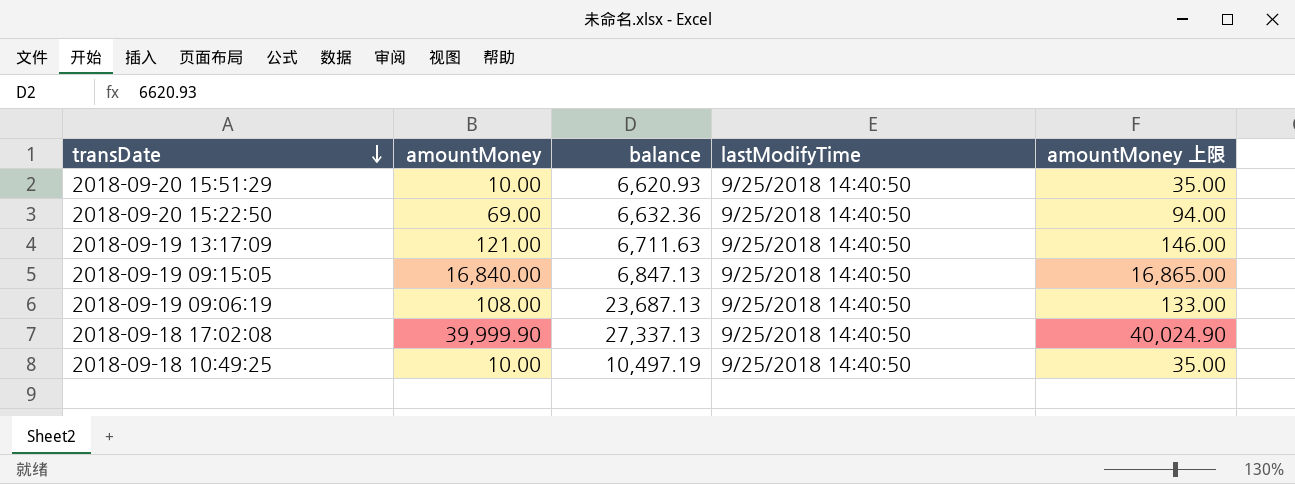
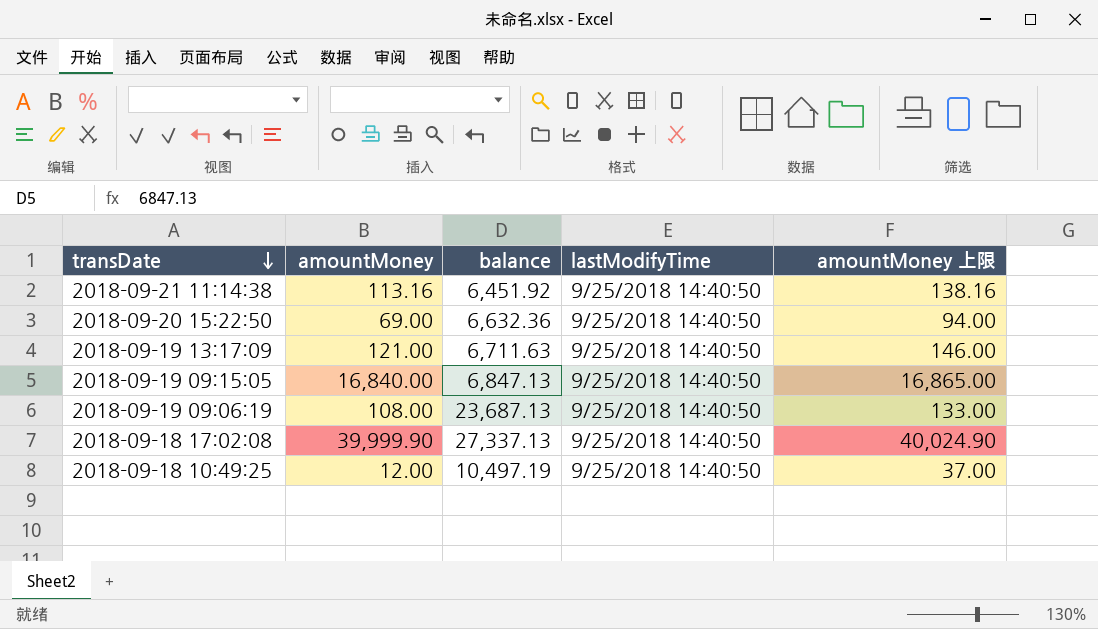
row 2018-09-20 15:51:29: 10.00 | 6,620.93 | 9/25/2018 14:40:50 | 35.00 -> none
row 2018-09-21 11:14:38: none -> 113.16 | 6,451.92 | 9/25/2018 14:40:50 | 138.16
2018-09-18 10:49:25 | amountMoney: 10.00 -> 12.00
2018-09-18 10:49:25 | amountMoney 上限: 35.00 -> 37.00

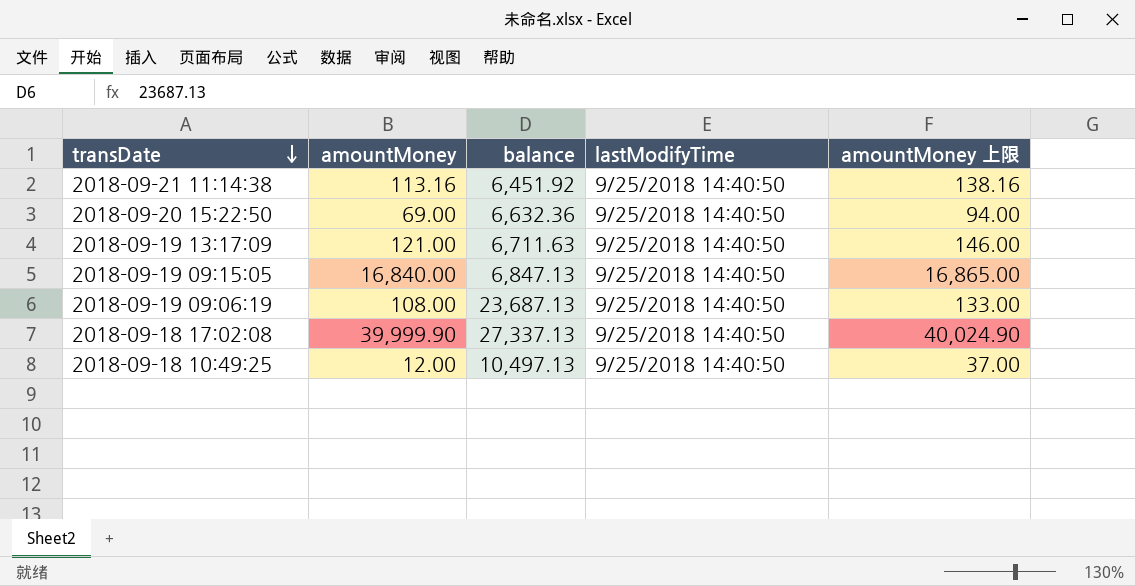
2018-09-18 10:49:25 | balance: 10,497.19 -> 10,497.13

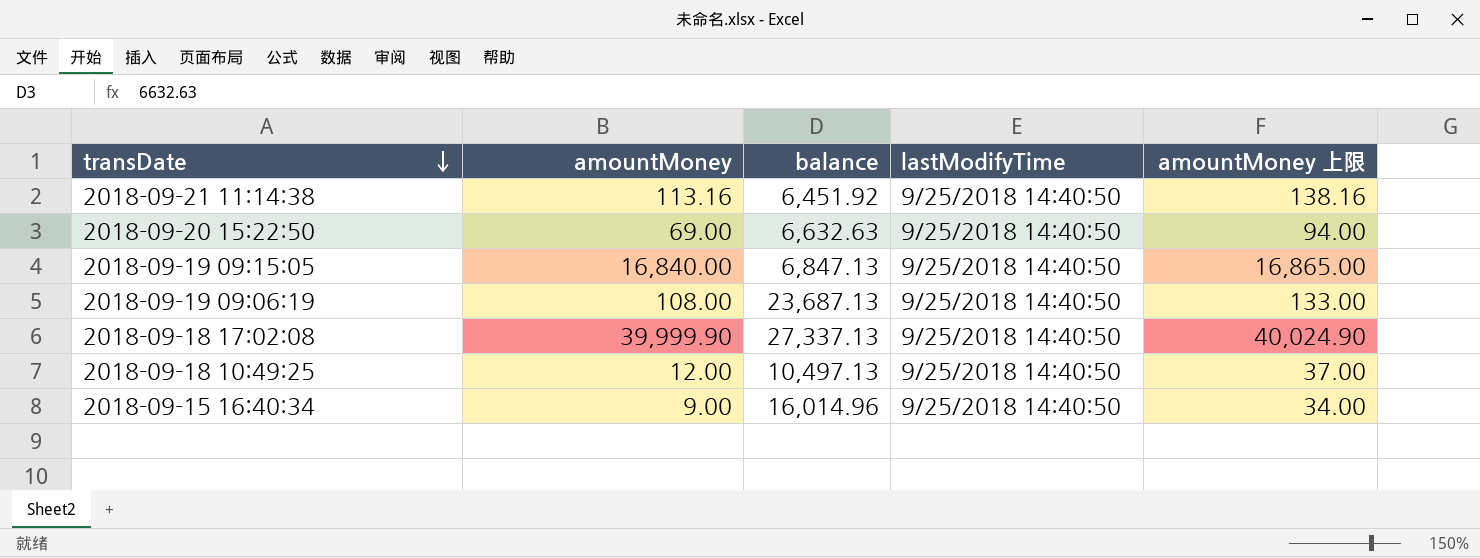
row 2018-09-19 13:17:09: 121.00 | 6,711.63 | 9/25/2018 14:40:50 | 146.00 -> none
2018-09-20 15:22:50 | balance: 6,632.36 -> 6,632.63
row 2018-09-15 16:40:34: none -> 9.00 | 16,014.96 | 9/25/2018 14:40:50 | 34.00

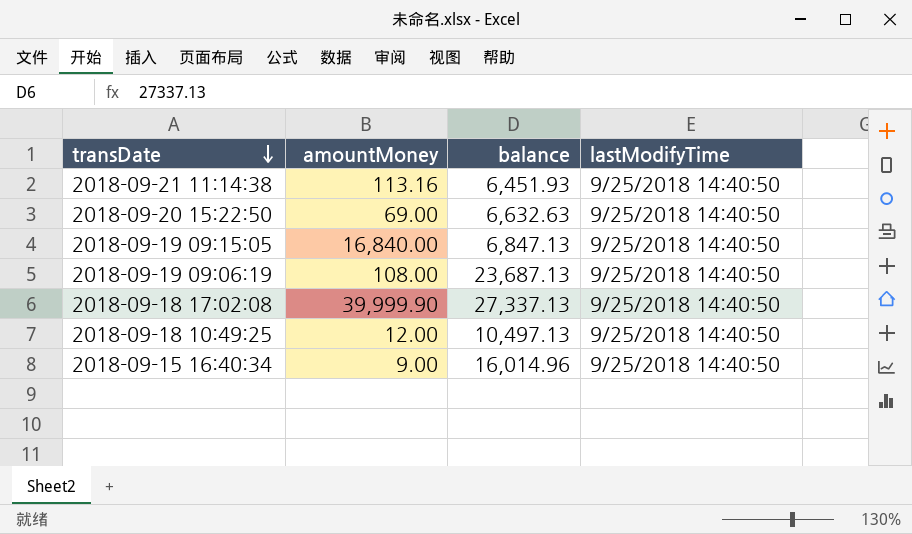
column amountMoney 上限 | formula: [amountMoney] + 25 -> none
2018-09-21 11:14:38 | balance: 6,451.92 -> 6,451.93

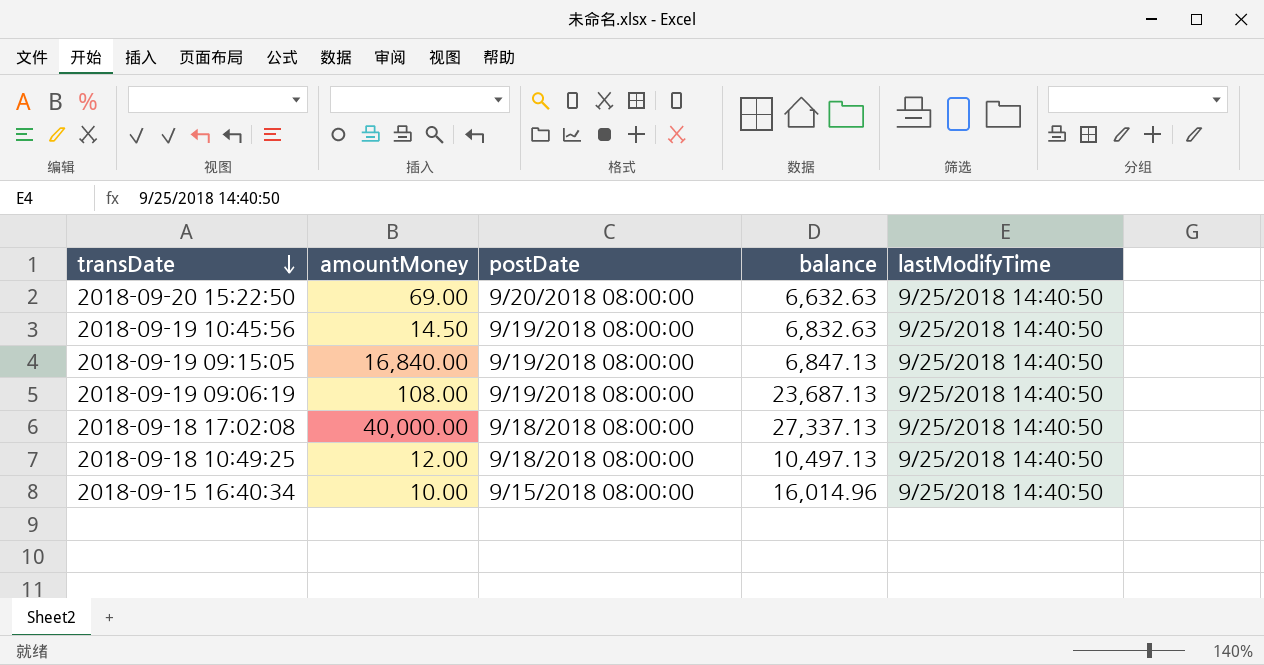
column postDate | position: none -> 3
row 2018-09-21 11:14:38: 113.16 | 6,451.93 | 9/25/2018 14:40:50 -> none
row 2018-09-19 10:45:56: none -> 14.50 | 9/19/2018 08:00:00 | 6,832.63 | 9/25/2018 14:40:50
2018-09-18 17:02:08 | amountMoney: 39,999.90 -> 40,000.00
2018-09-15 16:40:34 | amountMoney: 9.00 -> 10.00

